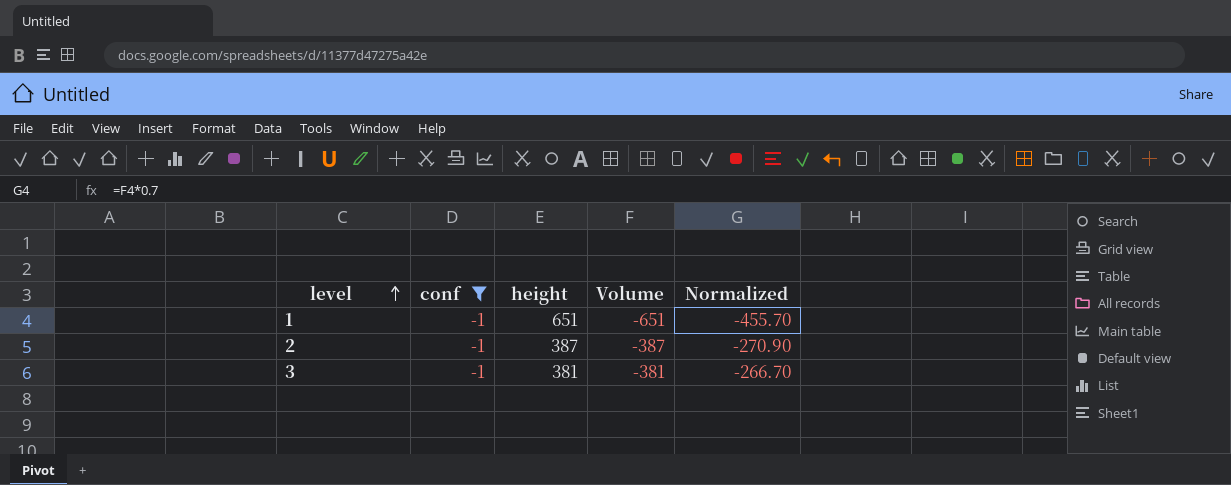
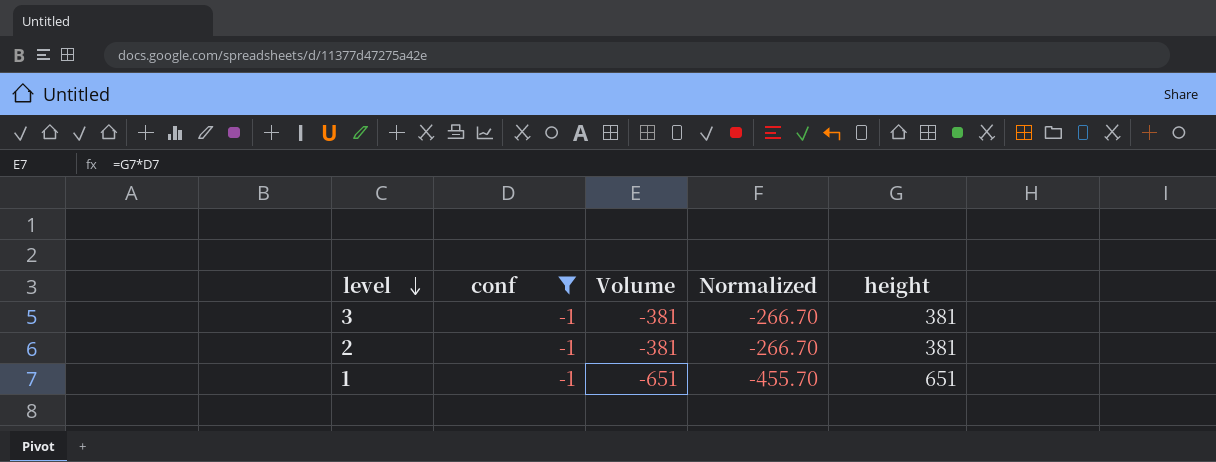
row order: level ascending -> level descending
column height | position: 3 -> 5
2 | Volume: -387 -> -381
2 | Normalized: -270.90 -> -266.70
2 | height: 387 -> 381

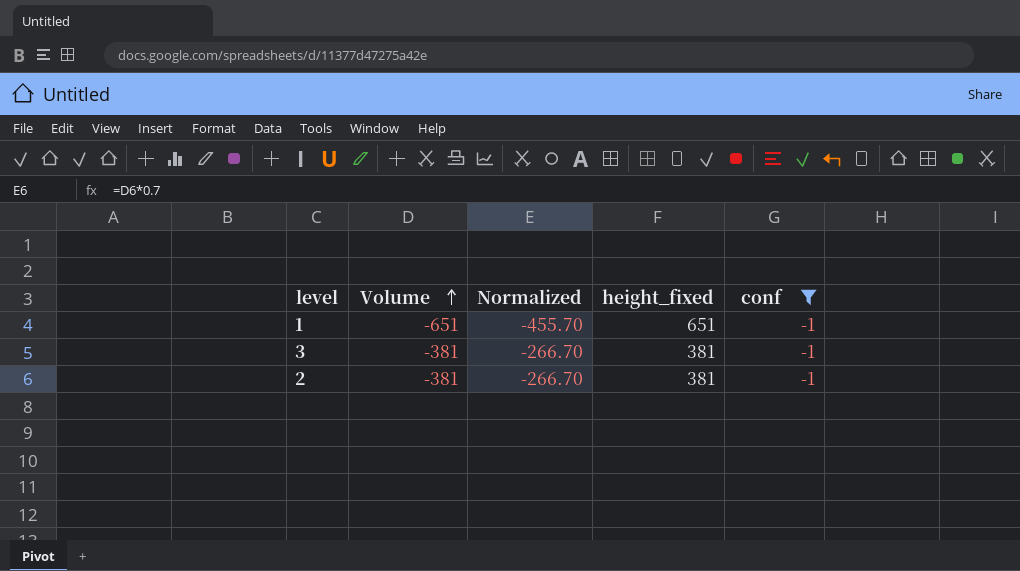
row order: level descending -> Volume ascending
column name: height -> height_fixed
column conf | position: 2 -> 5

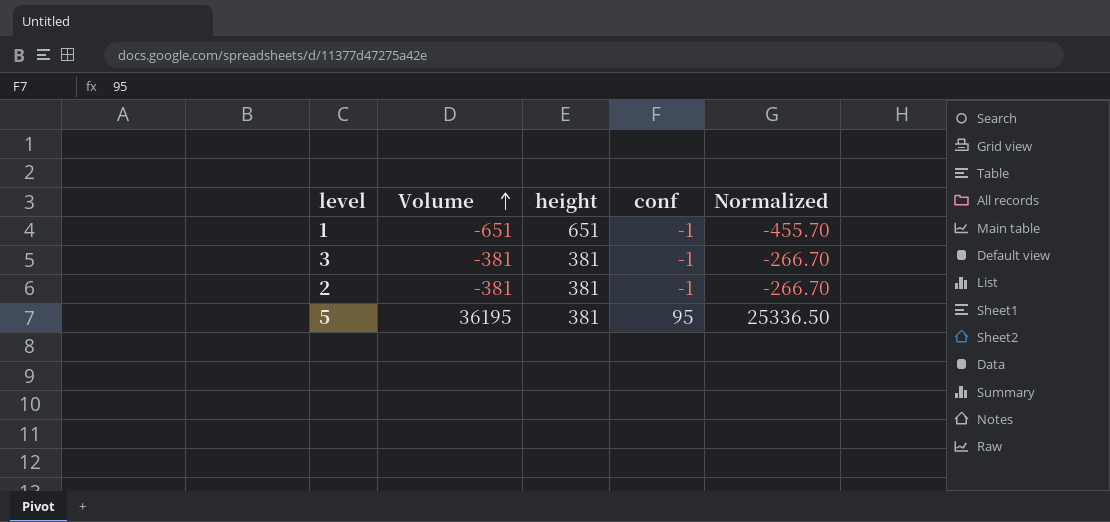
filter: conf = -1 -> none
column name: height_fixed -> height
column Normalized | position: 3 -> 5

